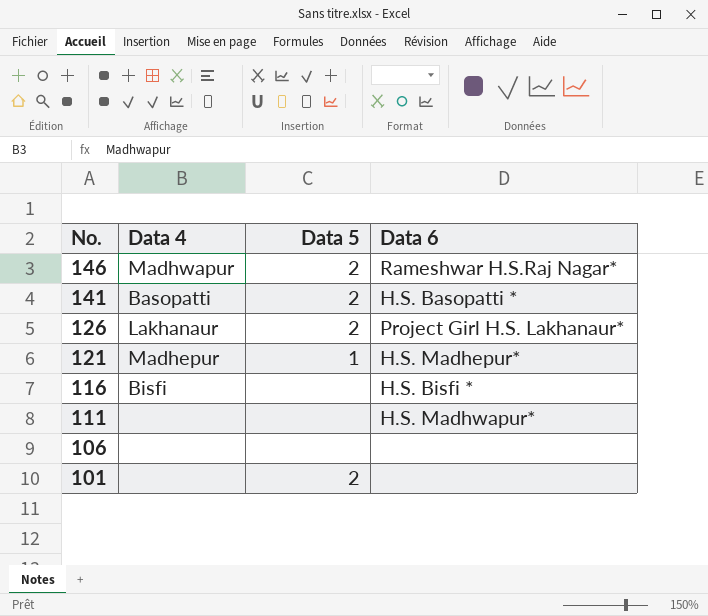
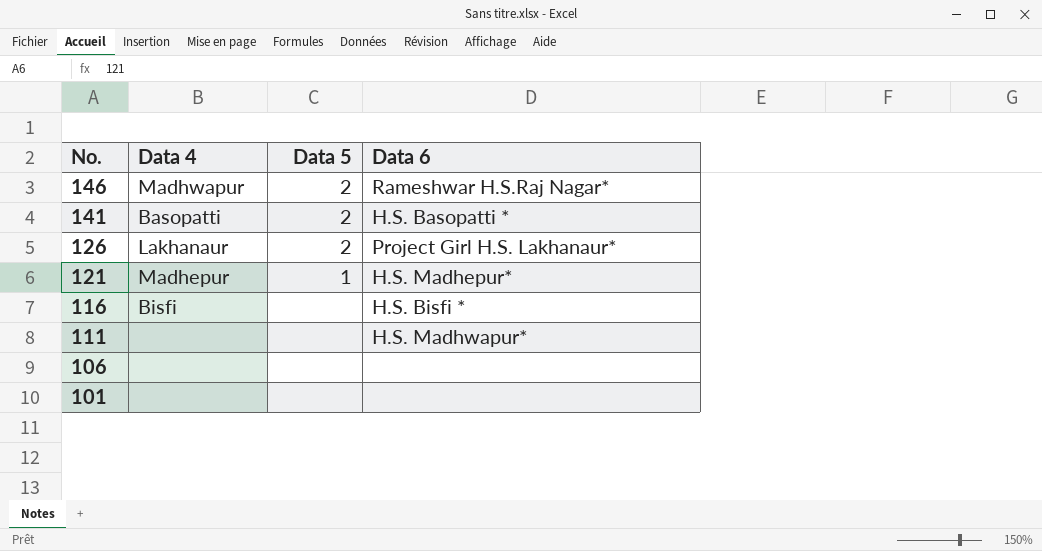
101 | Data 5: 2 -> none

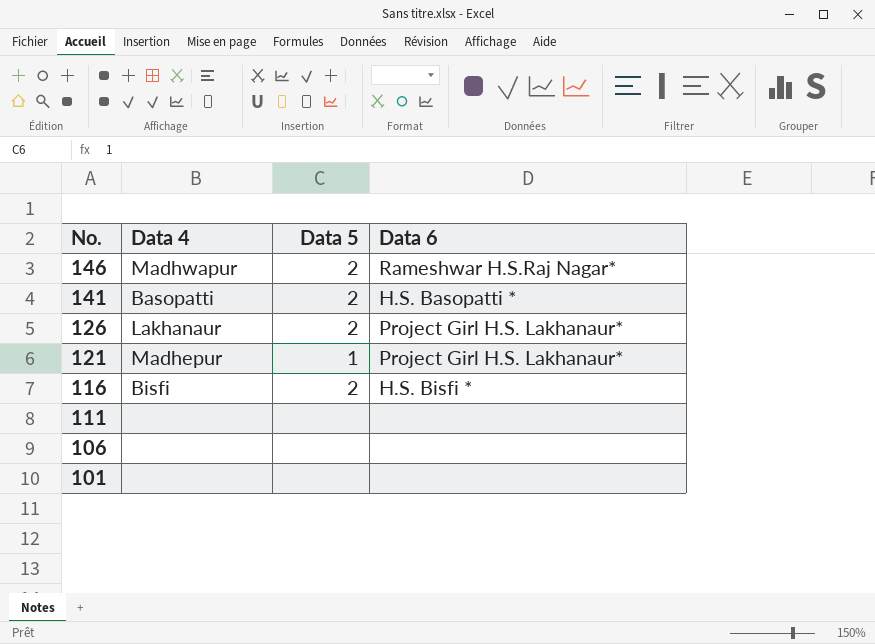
121 | Data 6: H.S. Madhepur* -> Project Girl H.S. Lakhanaur*
116 | Data 5: none -> 2
111 | Data 6: H.S. Madhwapur* -> none

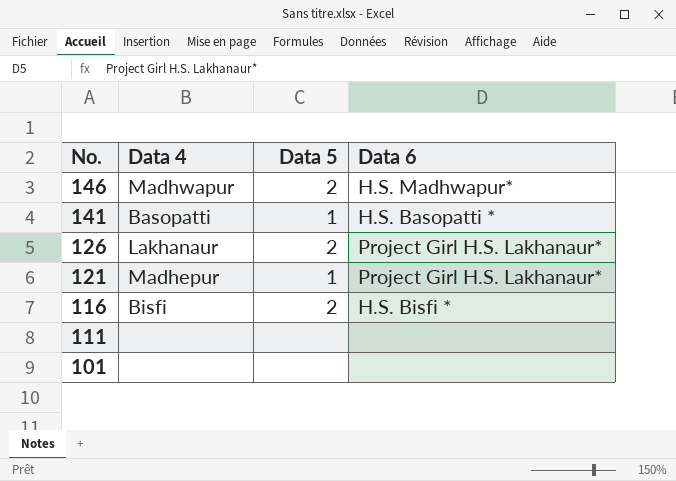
row 106: none | none | none -> none
146 | Data 6: Rameshwar H.S.Raj Nagar* -> H.S. Madhwapur*
141 | Data 5: 2 -> 1

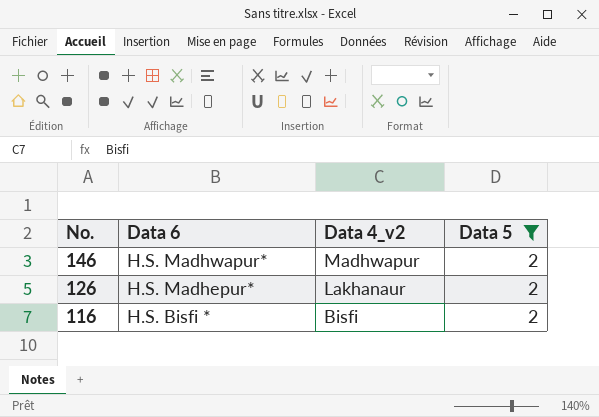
filter: none -> Data 5 = 2
column Data 6 | position: 4 -> 2
column name: Data 4 -> Data 4_v2
126 | Data 6: Project Girl H.S. Lakhanaur* -> H.S. Madhepur*

